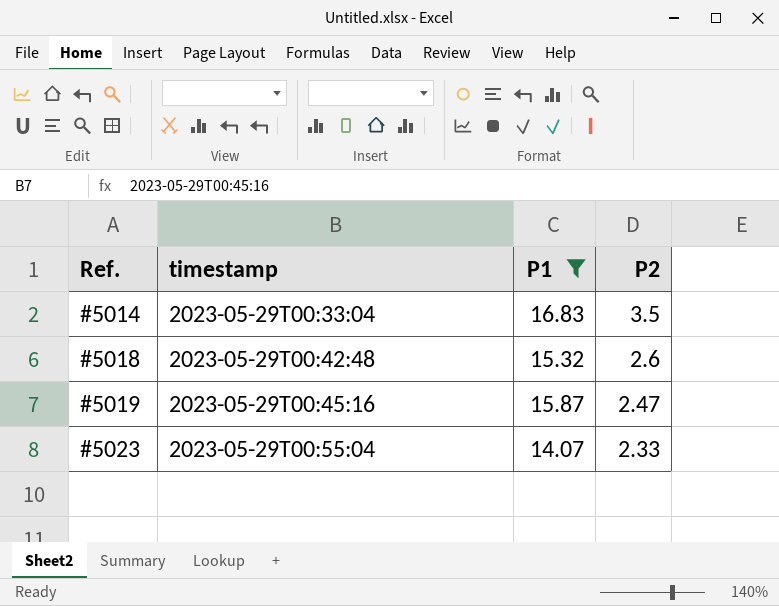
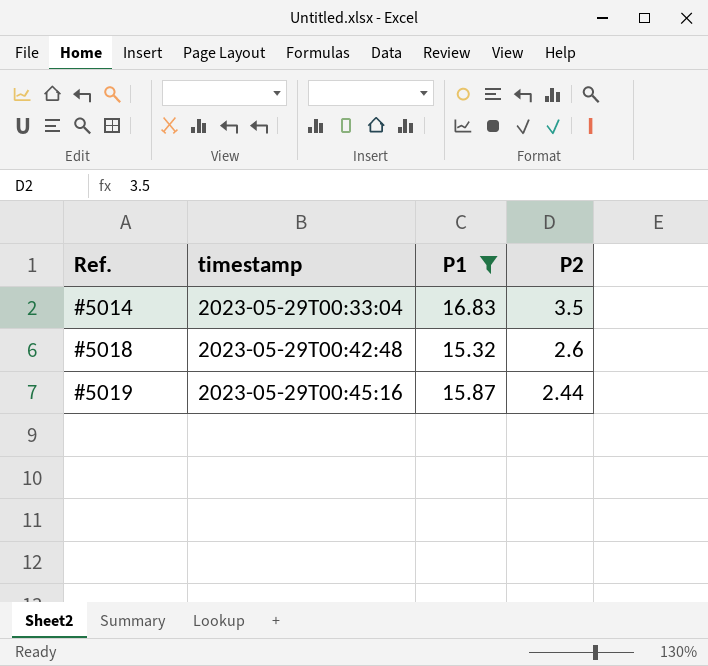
row #5023: 2023-05-29T00:55:04 | 14.07 | 2.33 -> none
#5019 | P2: 2.47 -> 2.44

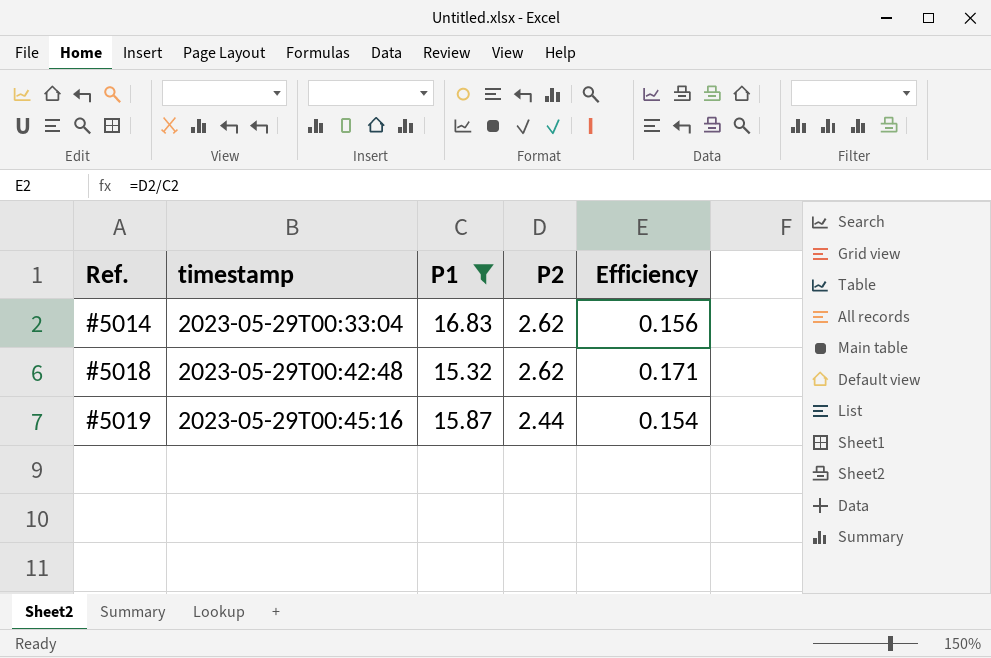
column Efficiency | formula: none -> [P2] / [P1]
#5014 | P2: 3.5 -> 2.62
#5018 | P2: 2.6 -> 2.62

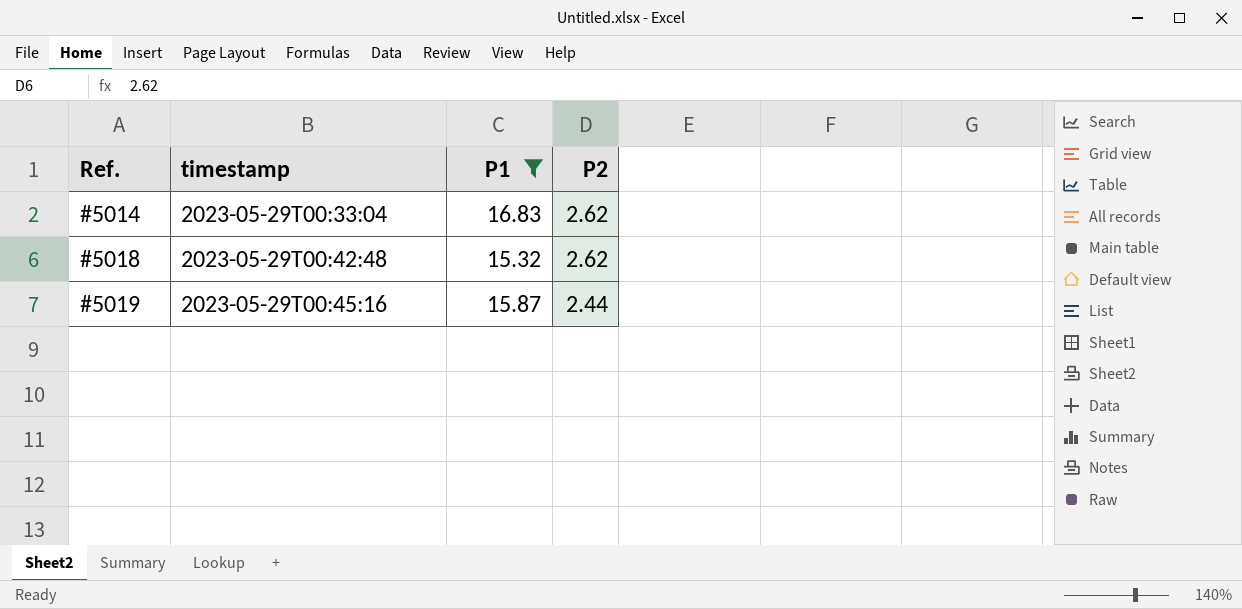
column Efficiency | formula: [P2] / [P1] -> none

